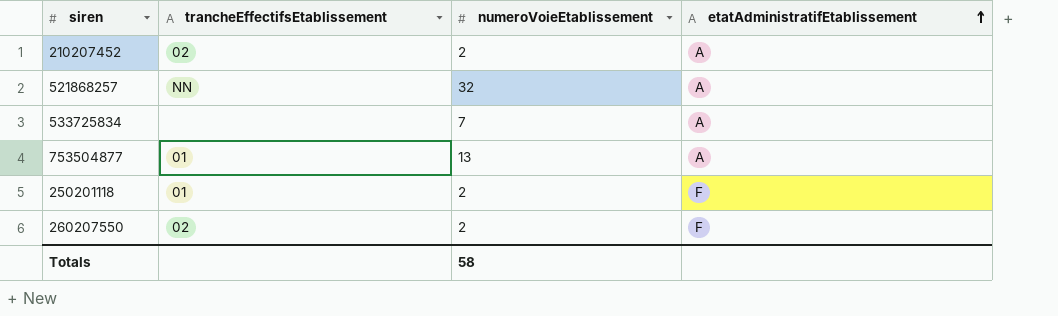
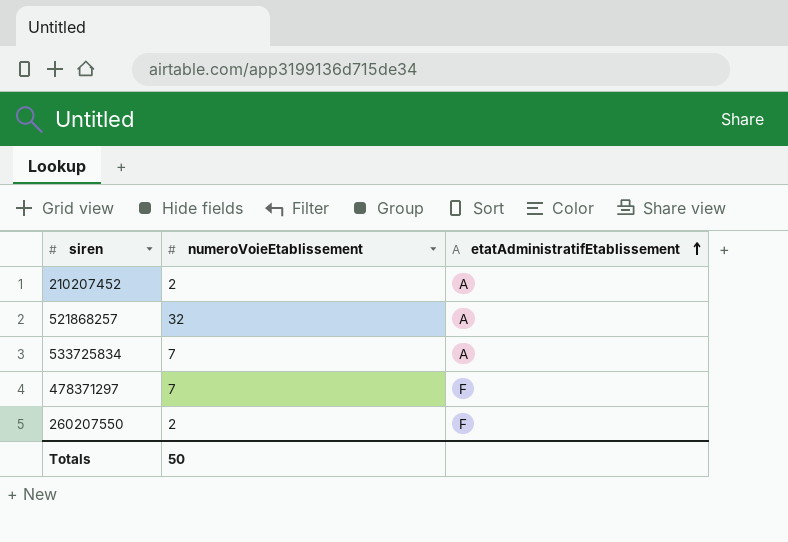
column trancheEffectifsEtablissement | position: 2 -> none
row 753504877: 01 | 13 | A -> none
row 250201118: 01 | 2 | F -> none
row 478371297: none -> 7 | F
Totals | numeroVoieEtablissement: 58 -> 50

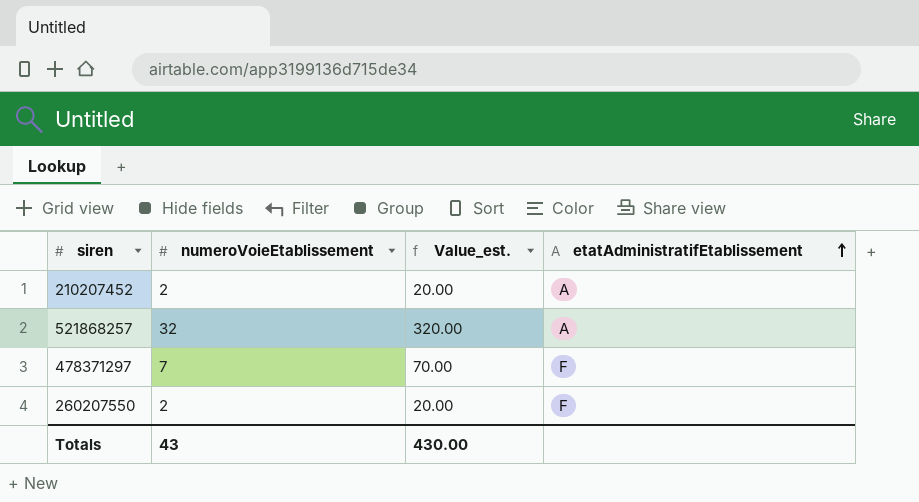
column Value_est. | formula: none -> [numeroVoieEtablissement] * 10
row 533725834: 7 | A -> none
Totals | numeroVoieEtablissement: 50 -> 43

